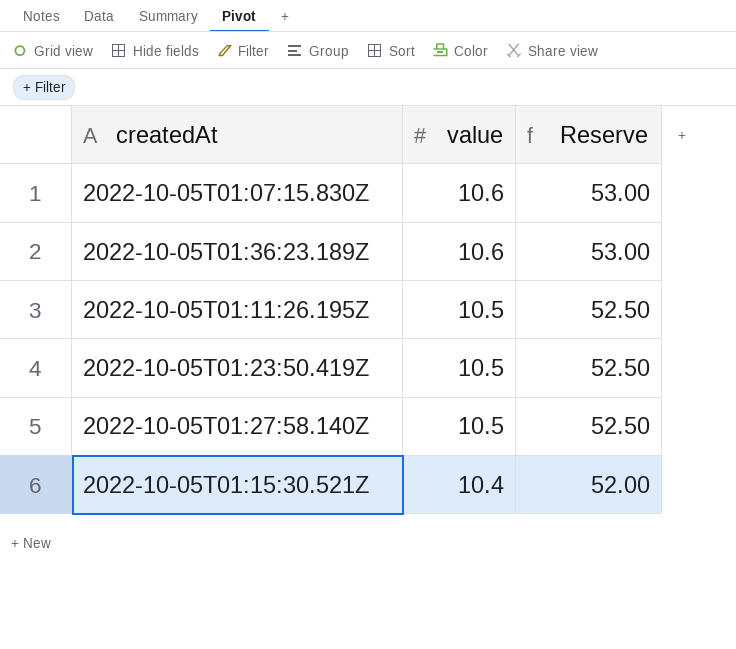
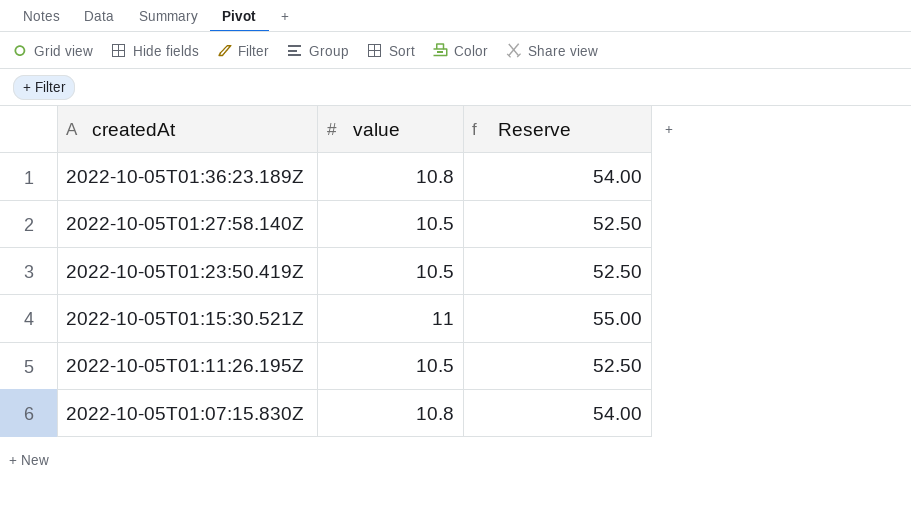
row order: value descending -> createdAt descending
2022-10-05T01:36:23.189Z | value: 10.6 -> 10.8
2022-10-05T01:36:23.189Z | Reserve: 53.00 -> 54.00
2022-10-05T01:15:30.521Z | value: 10.4 -> 11
2022-10-05T01:15:30.521Z | Reserve: 52.00 -> 55.00
2022-10-05T01:07:15.830Z | value: 10.6 -> 10.8
2022-10-05T01:07:15.830Z | Reserve: 53.00 -> 54.00

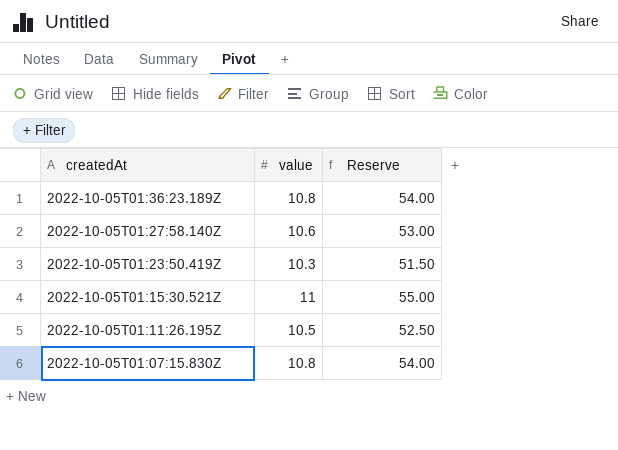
2022-10-05T01:27:58.140Z | value: 10.5 -> 10.6
2022-10-05T01:27:58.140Z | Reserve: 52.50 -> 53.00
2022-10-05T01:23:50.419Z | value: 10.5 -> 10.3
2022-10-05T01:23:50.419Z | Reserve: 52.50 -> 51.50

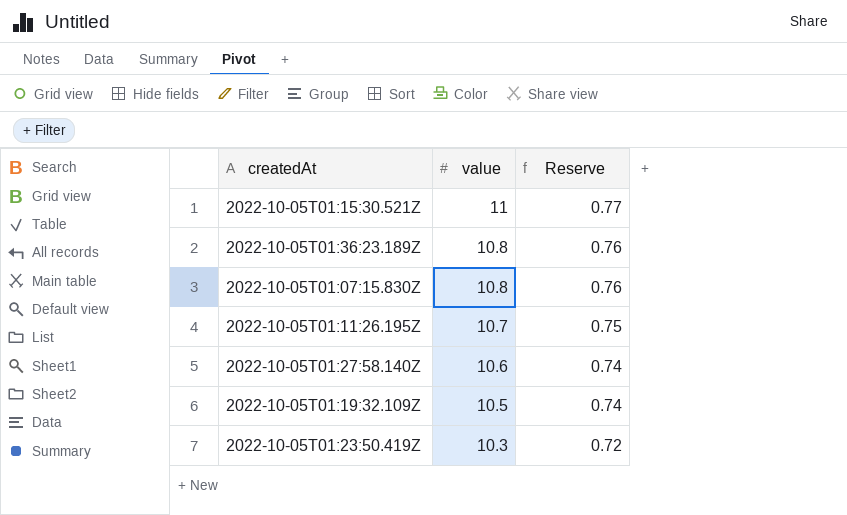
row order: createdAt descending -> value descending
column Reserve | formula: [value] * 5 -> [value] * 0.07
2022-10-05T01:11:26.195Z | value: 10.5 -> 10.7
row 2022-10-05T01:19:32.109Z: none -> 10.5 | 0.74

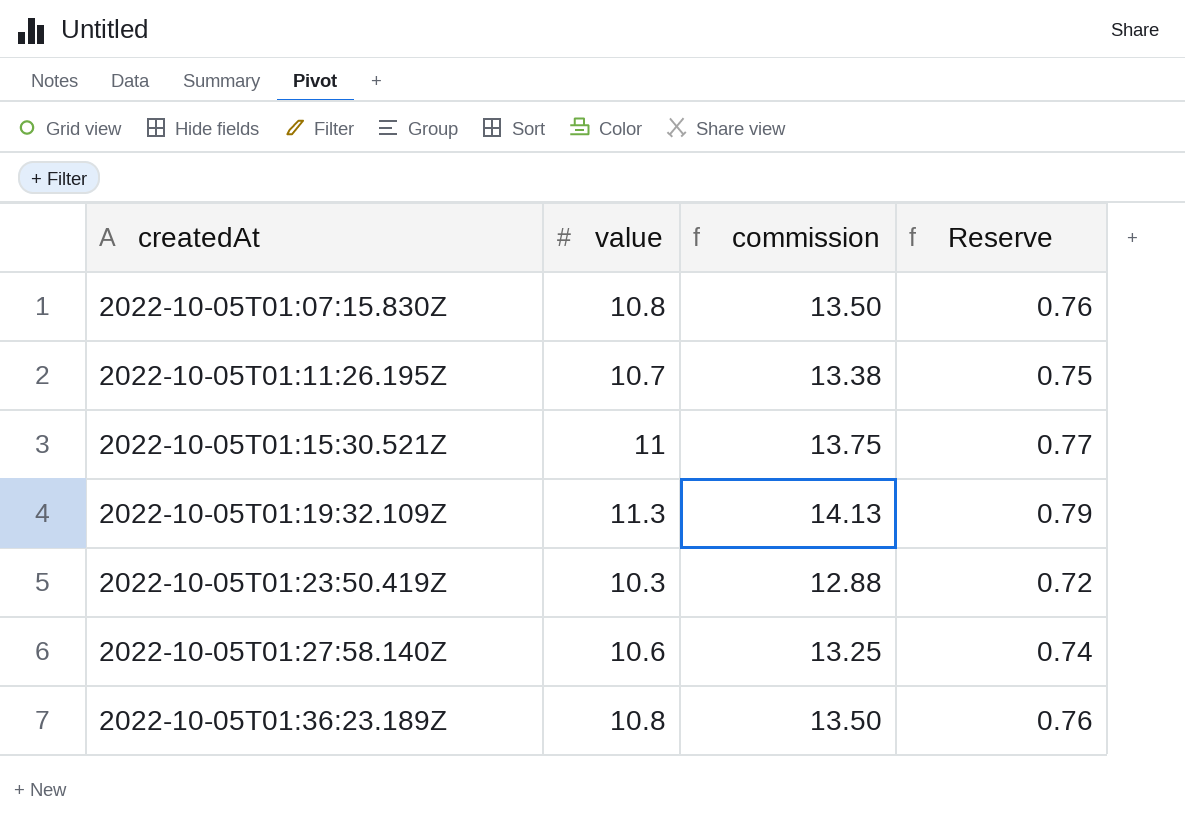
row order: value descending -> createdAt ascending
column commission | formula: none -> [value] * 1.25
2022-10-05T01:19:32.109Z | value: 10.5 -> 11.3
2022-10-05T01:19:32.109Z | Reserve: 0.74 -> 0.79

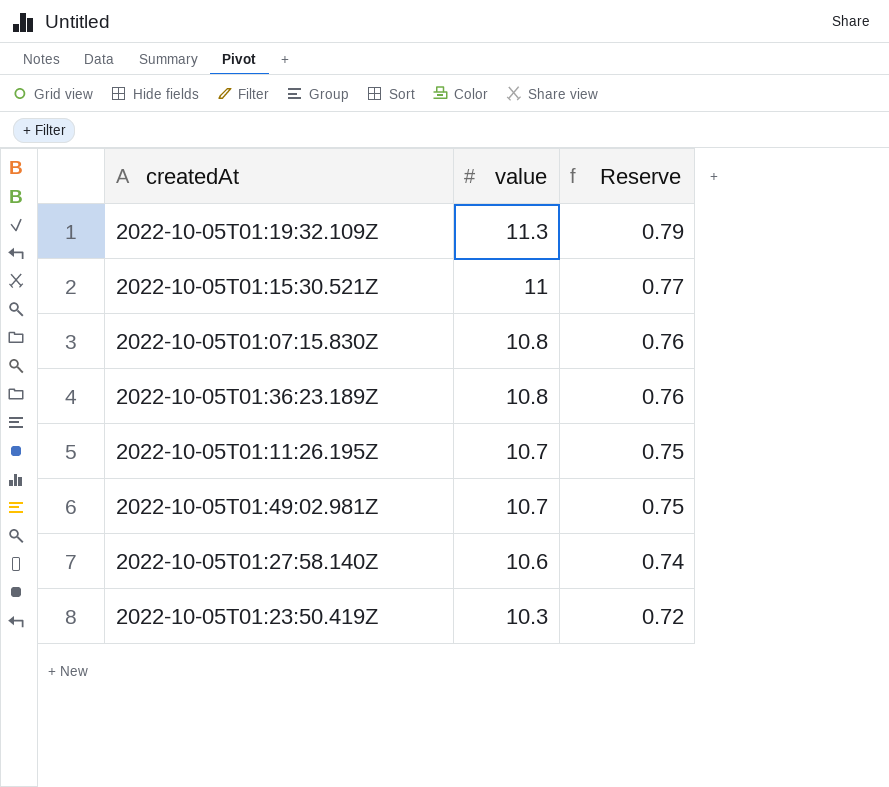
row order: createdAt ascending -> value descending
column commission | formula: [value] * 1.25 -> none
row 2022-10-05T01:49:02.981Z: none -> 10.7 | 0.75

